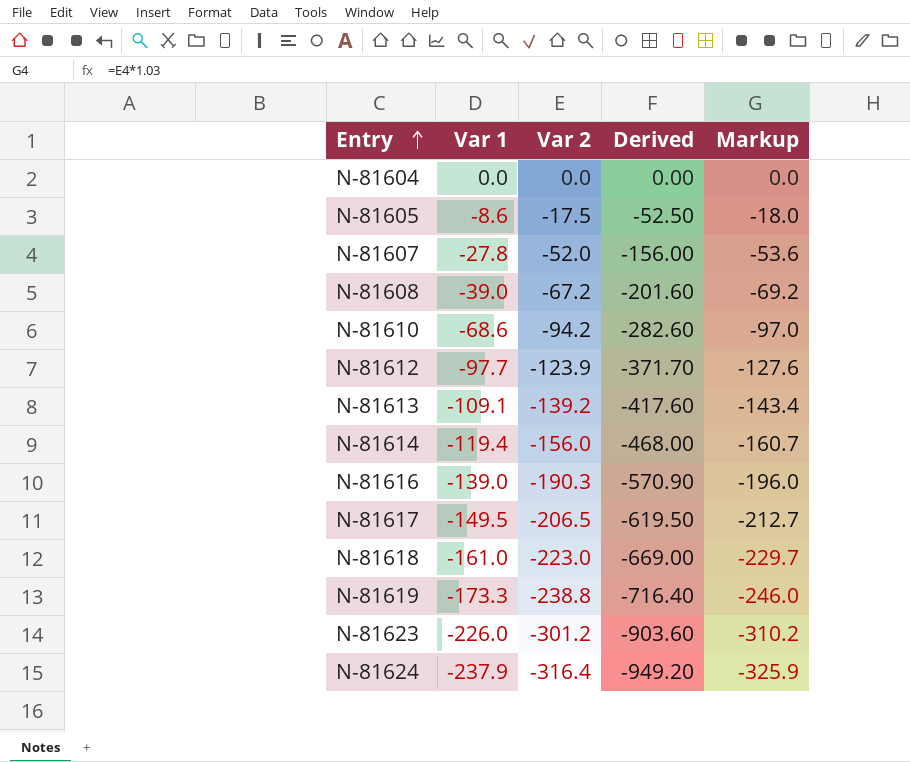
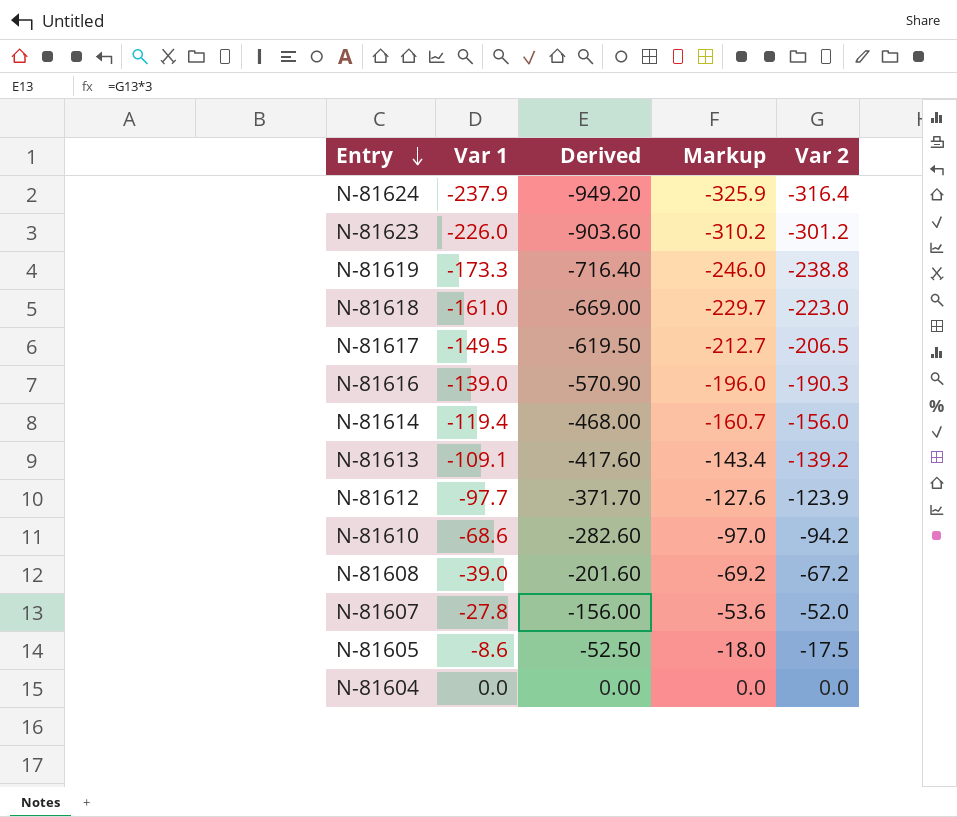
row order: Entry ascending -> Entry descending
column Var 2 | position: 3 -> 5

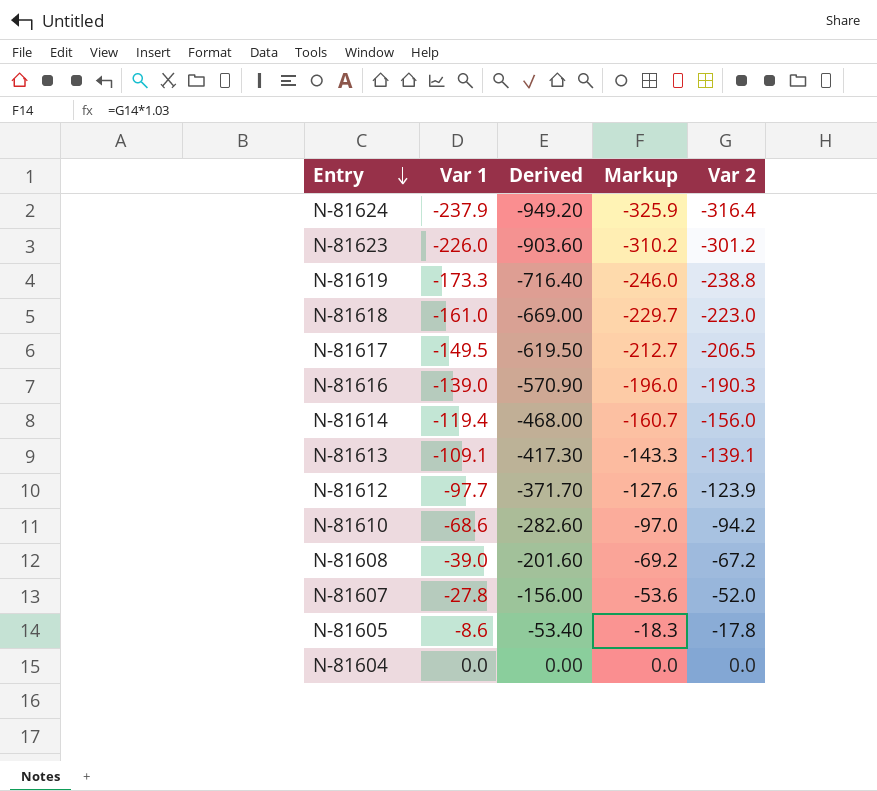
N-81613 | Derived: -417.60 -> -417.30
N-81613 | Markup: -143.4 -> -143.3
N-81613 | Var 2: -139.2 -> -139.1
N-81605 | Derived: -52.50 -> -53.40
N-81605 | Markup: -18.0 -> -18.3
N-81605 | Var 2: -17.5 -> -17.8

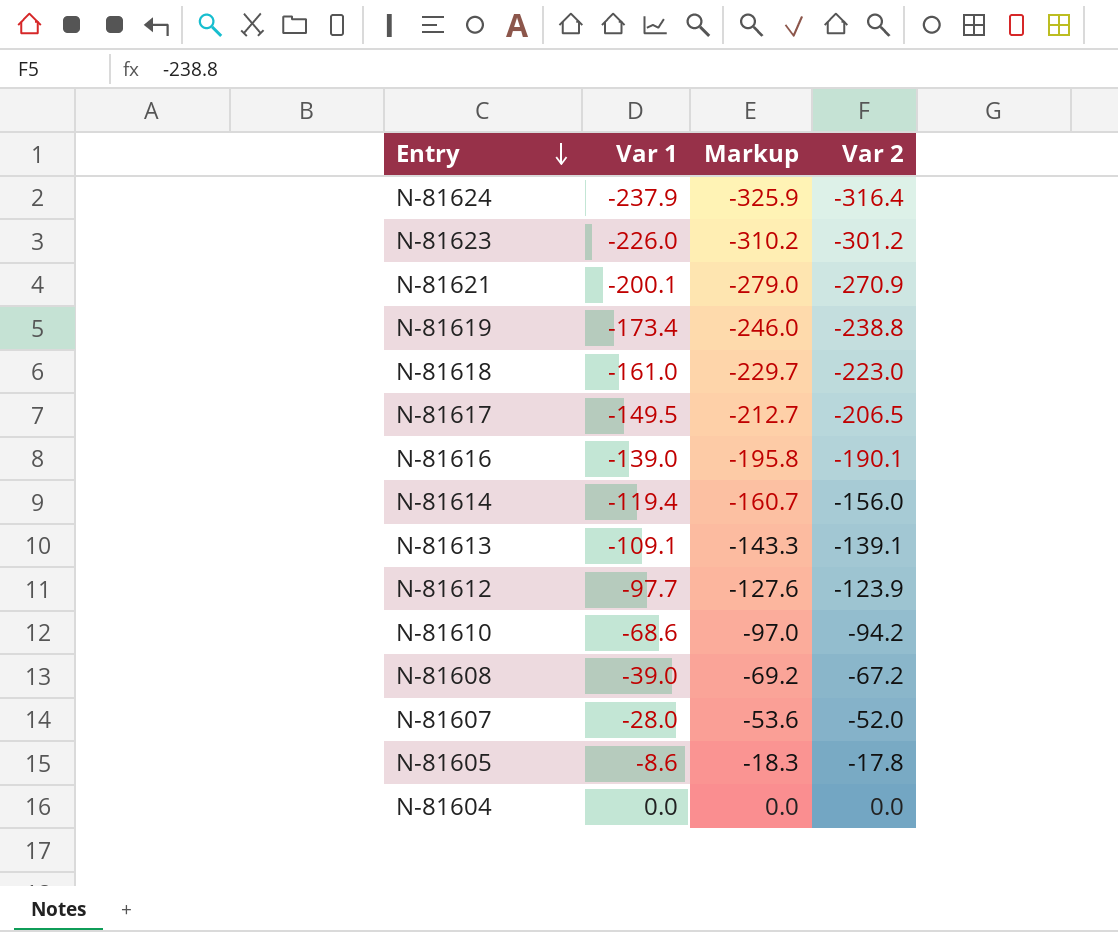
column Derived | formula: [Var 2] * 3 -> none
row N-81621: none -> -200.1 | -279.0 | -270.9
N-81619 | Var 1: -173.3 -> -173.4
N-81616 | Markup: -196.0 -> -195.8
N-81616 | Var 2: -190.3 -> -190.1
N-81607 | Var 1: -27.8 -> -28.0

